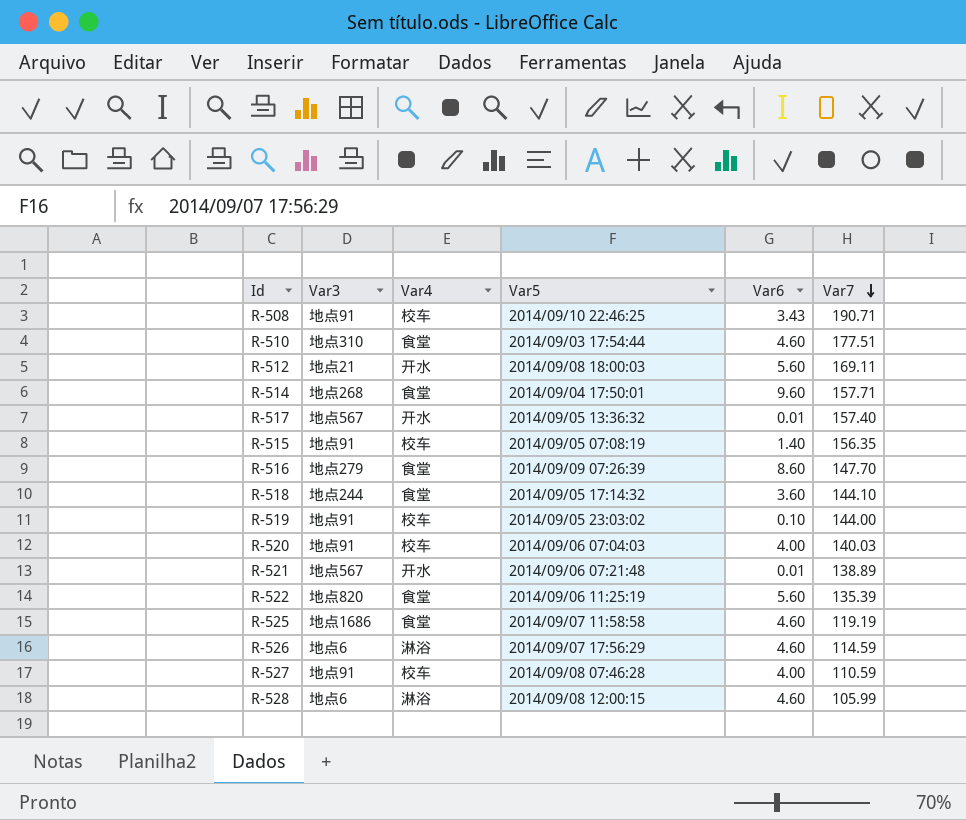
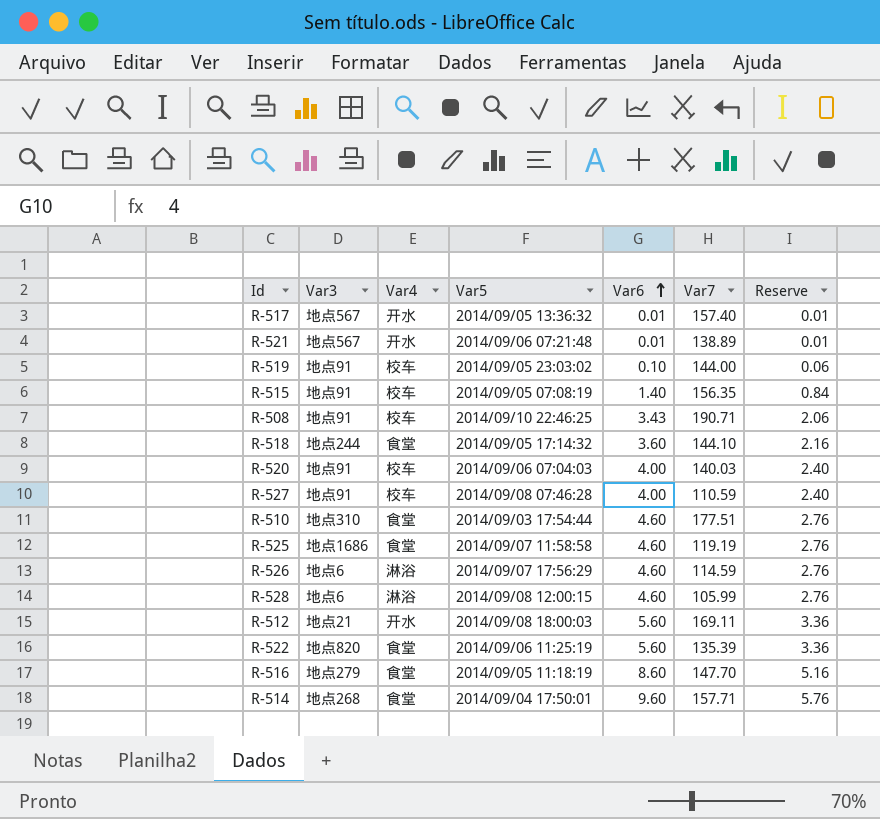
row order: Var7 descending -> Var6 ascending
column Reserve | formula: none -> [Var6] * 0.6
R-516 | Var5: 2014/09/09 07:26:39 -> 2014/09/05 11:18:19

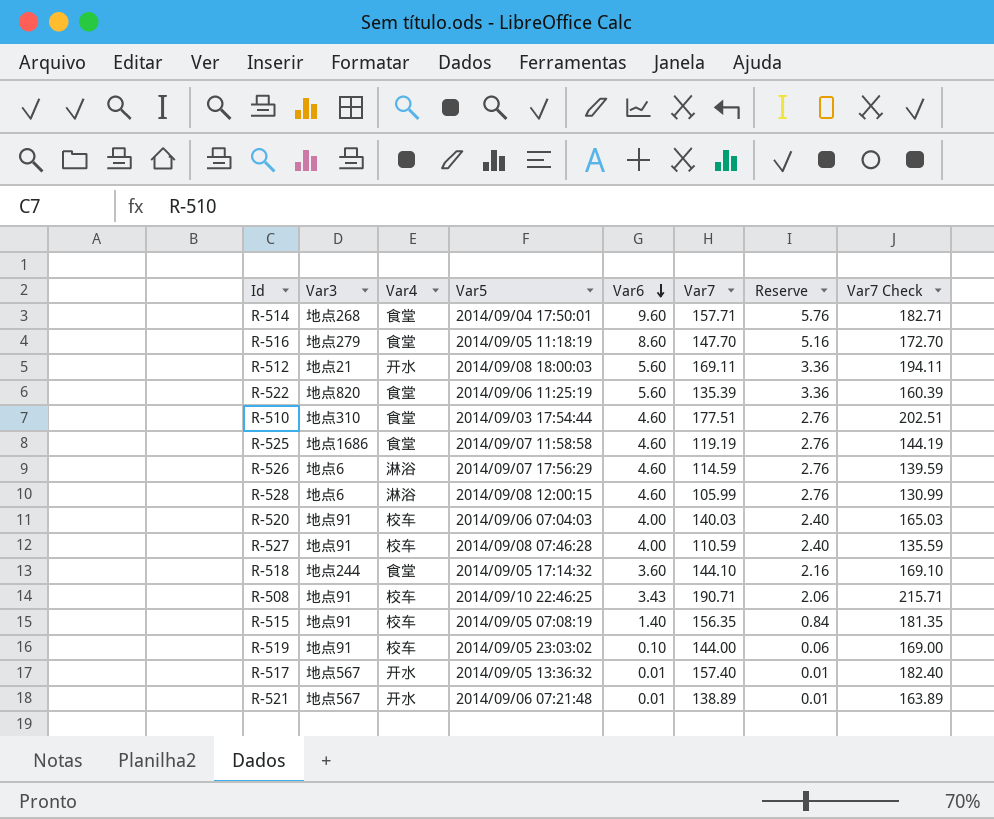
row order: Var6 ascending -> Var6 descending
column Var7 Check | formula: none -> [Var7] + 25

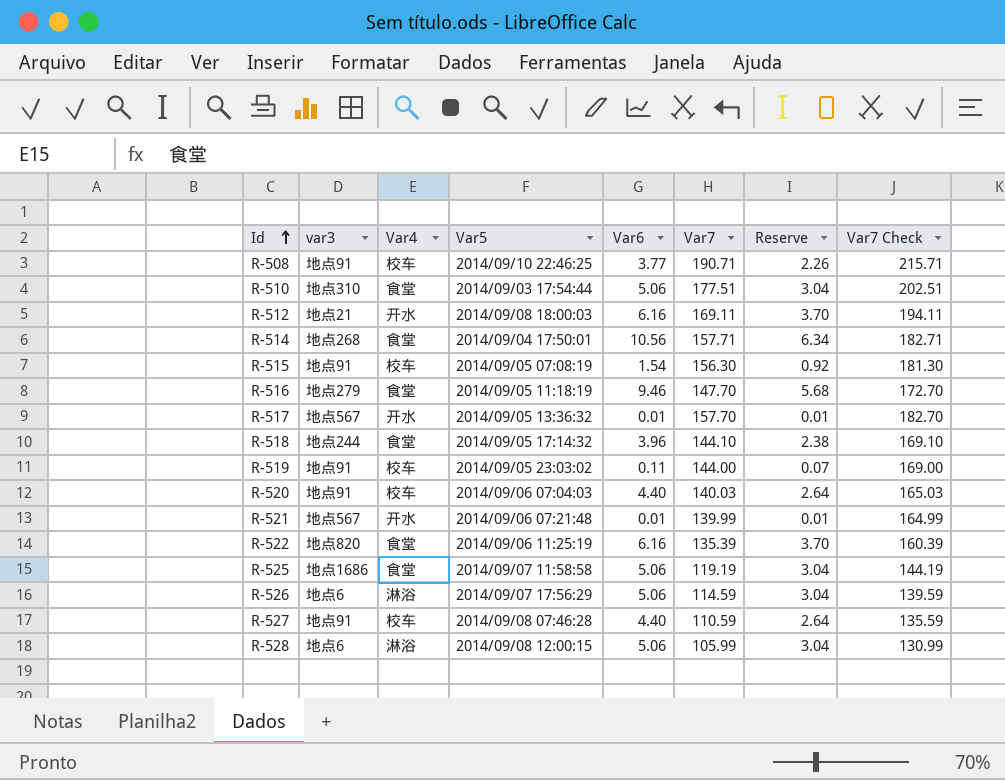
row order: Var6 descending -> Id ascending
column name: Var3 -> var3
R-508 | Var6: 3.43 -> 3.77
R-508 | Reserve: 2.06 -> 2.26
R-510 | Var6: 4.60 -> 5.06
R-510 | Reserve: 2.76 -> 3.04
R-512 | Var6: 5.60 -> 6.16
R-512 | Reserve: 3.36 -> 3.70
R-514 | Var6: 9.60 -> 10.56
R-514 | Reserve: 5.76 -> 6.34
R-515 | Var6: 1.40 -> 1.54
R-515 | Var7: 156.35 -> 156.30
R-515 | Reserve: 0.84 -> 0.92
R-515 | Var7 Check: 181.35 -> 181.30
R-516 | Var6: 8.60 -> 9.46
R-516 | Reserve: 5.16 -> 5.68
R-517 | Var7: 157.40 -> 157.70
R-517 | Var7 Check: 182.40 -> 182.70
R-518 | Var6: 3.60 -> 3.96
R-518 | Reserve: 2.16 -> 2.38
R-519 | Var6: 0.10 -> 0.11
R-519 | Reserve: 0.06 -> 0.07
R-520 | Var6: 4.00 -> 4.40
R-520 | Reserve: 2.40 -> 2.64
R-521 | Var7: 138.89 -> 139.99
R-521 | Var7 Check: 163.89 -> 164.99
R-522 | Var6: 5.60 -> 6.16
R-522 | Reserve: 3.36 -> 3.70
R-525 | Var6: 4.60 -> 5.06
R-525 | Reserve: 2.76 -> 3.04
R-526 | Var6: 4.60 -> 5.06
R-526 | Reserve: 2.76 -> 3.04
R-527 | Var6: 4.00 -> 4.40
R-527 | Reserve: 2.40 -> 2.64
R-528 | Var6: 4.60 -> 5.06
R-528 | Reserve: 2.76 -> 3.04

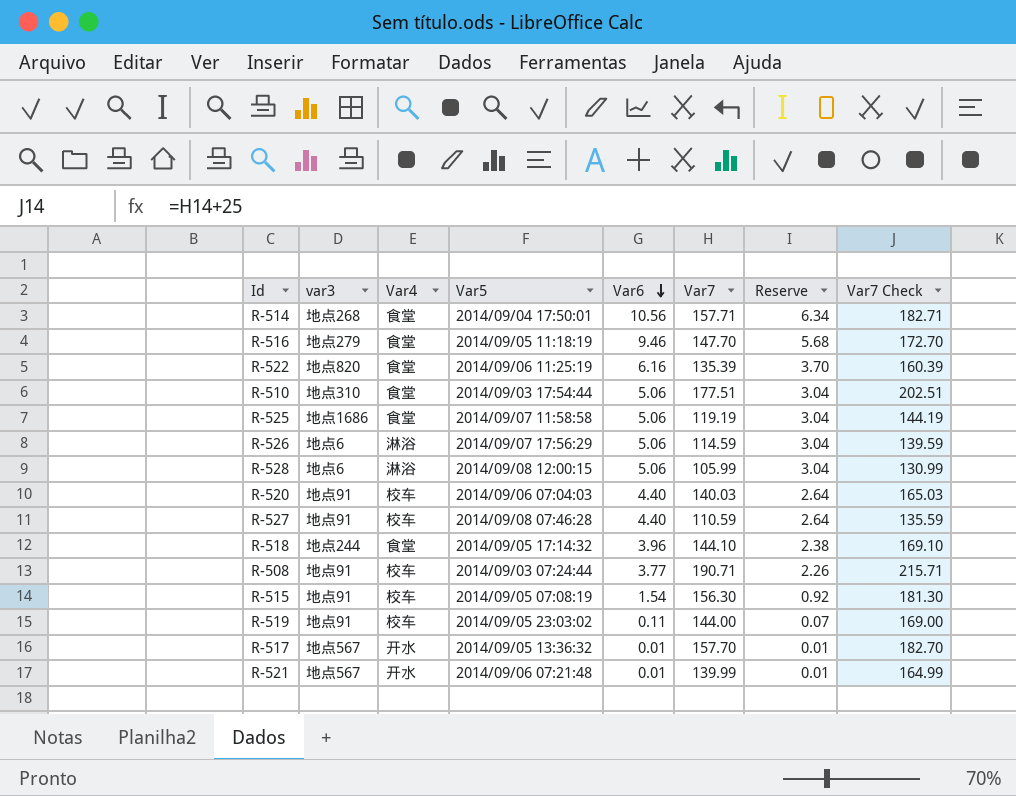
row order: Id ascending -> Var6 descending
row R-512: 地点21 | 开水 | 2014/09/08 18:00:03 | 6.16 | 169.11 | 3.70 | 194.11 -> none
R-508 | Var5: 2014/09/10 22:46:25 -> 2014/09/03 07:24:44

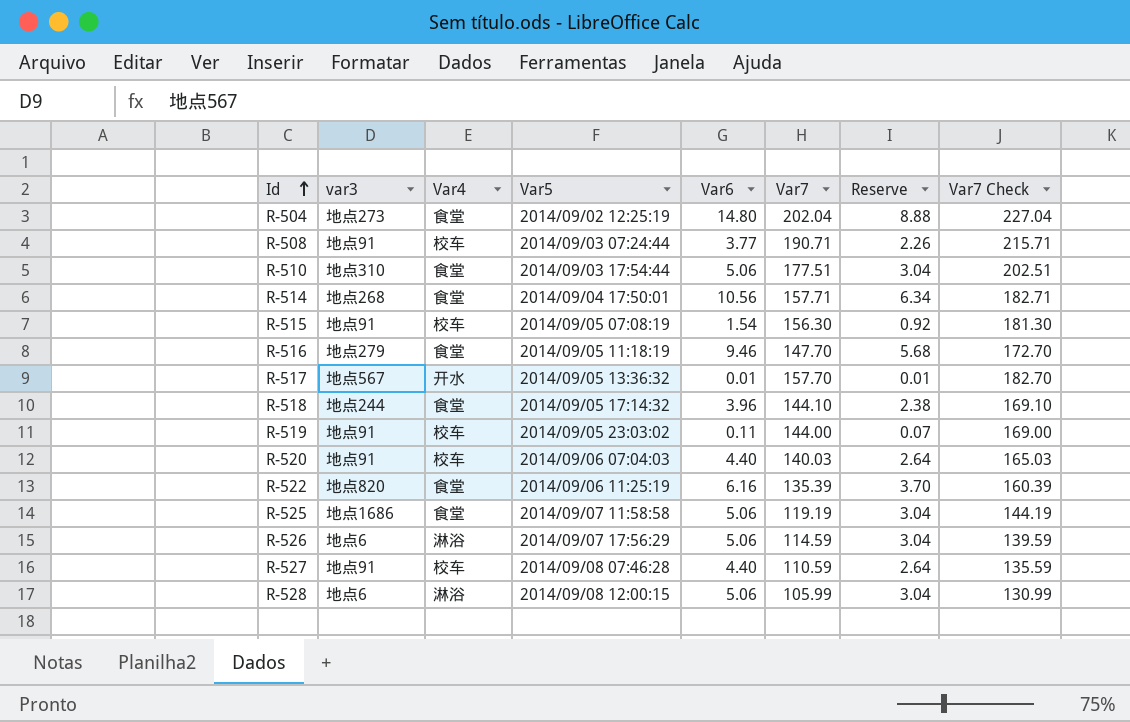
row order: Var6 descending -> Id ascending
row R-521: 地点567 | 开水 | 2014/09/06 07:21:48 | 0.01 | 139.99 | 0.01 | 164.99 -> none
row R-504: none -> 地点273 | 食堂 | 2014/09/02 12:25:19 | 14.80 | 202.04 | 8.88 | 227.04

